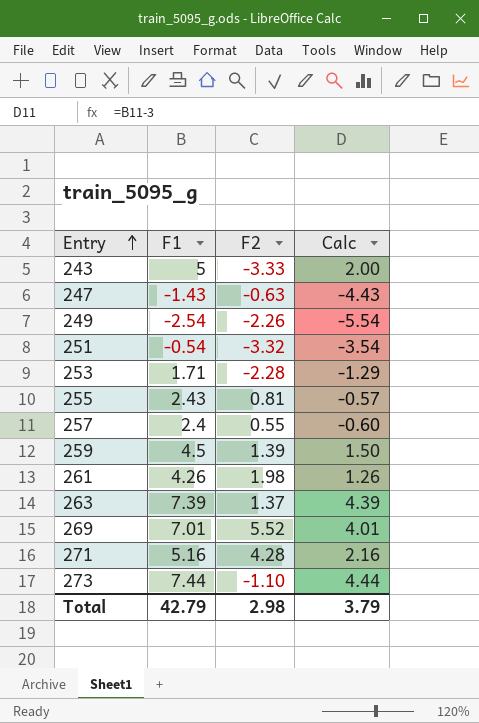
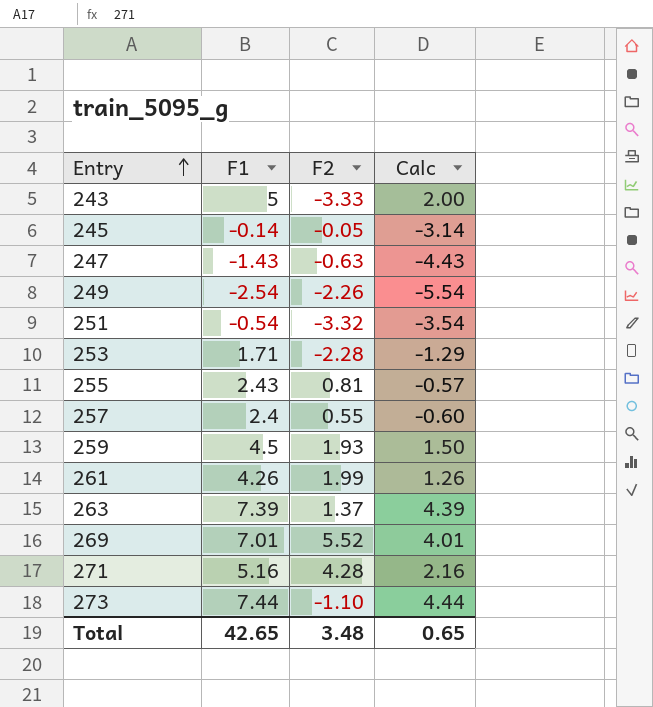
row 245: none -> -0.14 | -0.05 | -3.14
259 | F2: 1.39 -> 1.93
261 | F2: 1.98 -> 1.99
Total | F1: 42.79 -> 42.65
Total | F2: 2.98 -> 3.48
Total | Calc: 3.79 -> 0.65

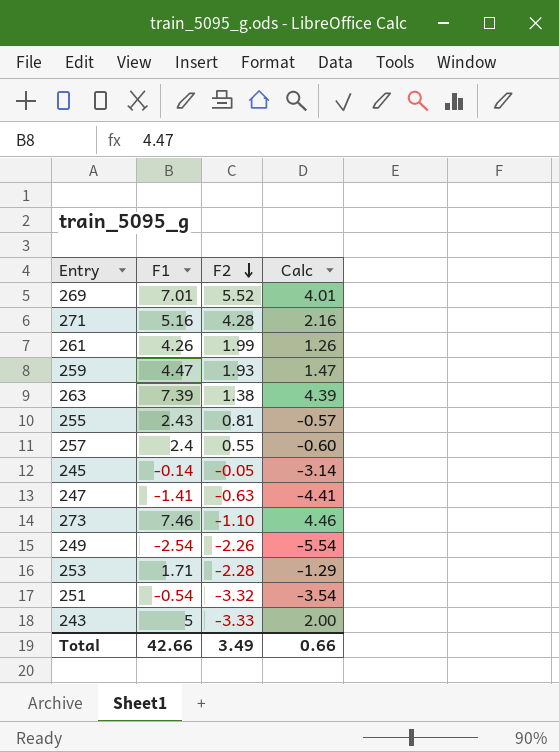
row order: Entry ascending -> F2 descending
259 | F1: 4.5 -> 4.47
259 | Calc: 1.50 -> 1.47
263 | F2: 1.37 -> 1.38
247 | F1: -1.43 -> -1.41
247 | Calc: -4.43 -> -4.41
273 | F1: 7.44 -> 7.46
273 | Calc: 4.44 -> 4.46
Total | F1: 42.65 -> 42.66
Total | F2: 3.48 -> 3.49
Total | Calc: 0.65 -> 0.66

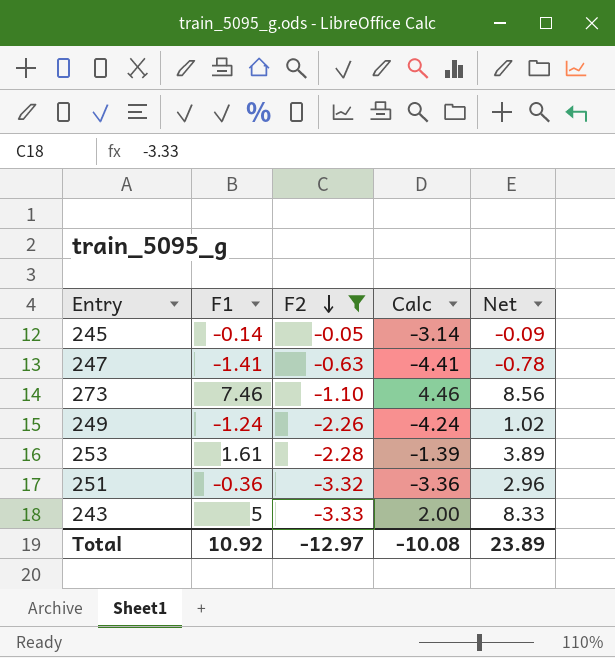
filter: none -> F2 <= -0.05
column Net | formula: none -> [F1] - [F2]
249 | F1: -2.54 -> -1.24
249 | Calc: -5.54 -> -4.24
253 | F1: 1.71 -> 1.61
253 | Calc: -1.29 -> -1.39
251 | F1: -0.54 -> -0.36
251 | Calc: -3.54 -> -3.36
Total | F1: 42.66 -> 10.92
Total | F2: 3.49 -> -12.97
Total | Calc: 0.66 -> -10.08

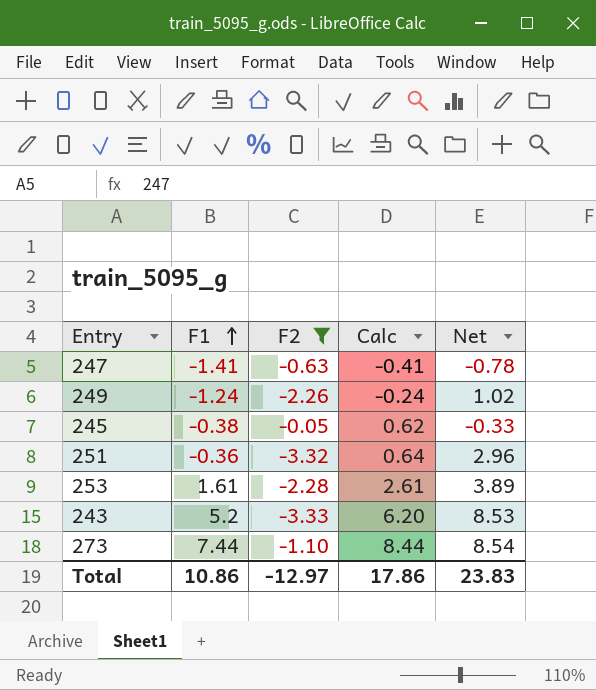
row order: F2 descending -> F1 ascending
column Calc | formula: [F1] - 3 -> [F1] + 1
245 | F1: -0.14 -> -0.38
245 | Net: -0.09 -> -0.33
243 | F1: 5 -> 5.2
243 | Net: 8.33 -> 8.53
273 | F1: 7.46 -> 7.44
273 | Net: 8.56 -> 8.54
Total | F1: 10.92 -> 10.86
Total | Calc: -10.08 -> 17.86
Total | Net: 23.89 -> 23.83

